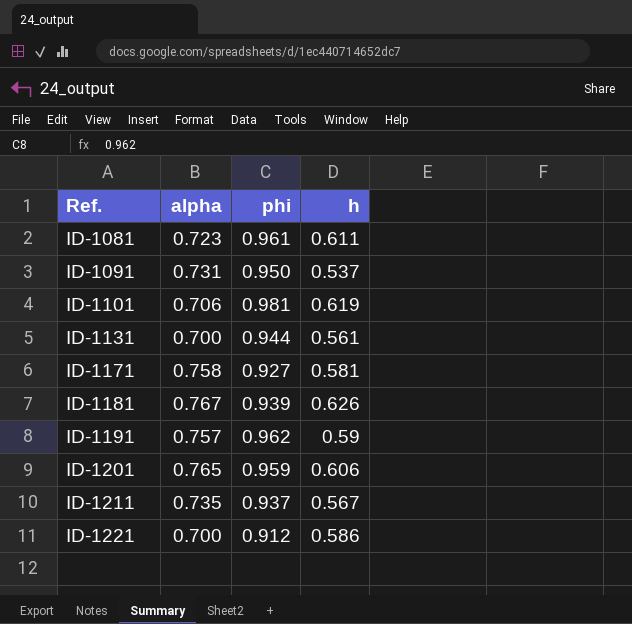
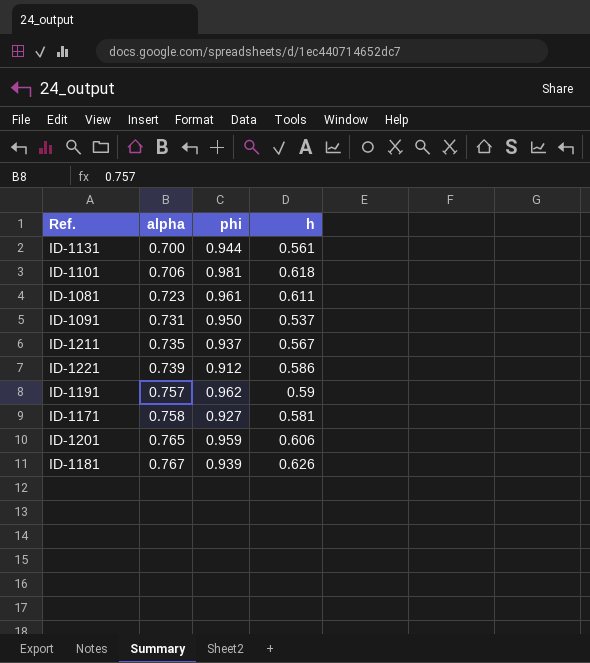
row order: Ref. ascending -> alpha ascending
ID-1101 | h: 0.619 -> 0.618
ID-1221 | alpha: 0.700 -> 0.739

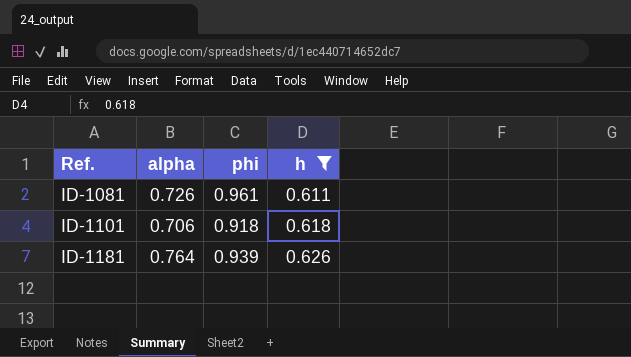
filter: none -> h >= 0.611
row order: alpha ascending -> Ref. ascending
ID-1081 | alpha: 0.723 -> 0.726
ID-1101 | phi: 0.981 -> 0.918
ID-1181 | alpha: 0.767 -> 0.764

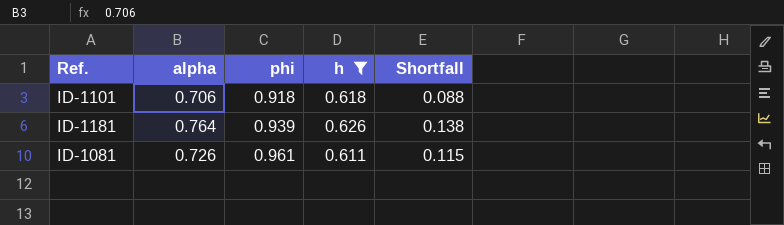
row order: Ref. ascending -> phi ascending
column Shortfall | formula: none -> [alpha] - [h]

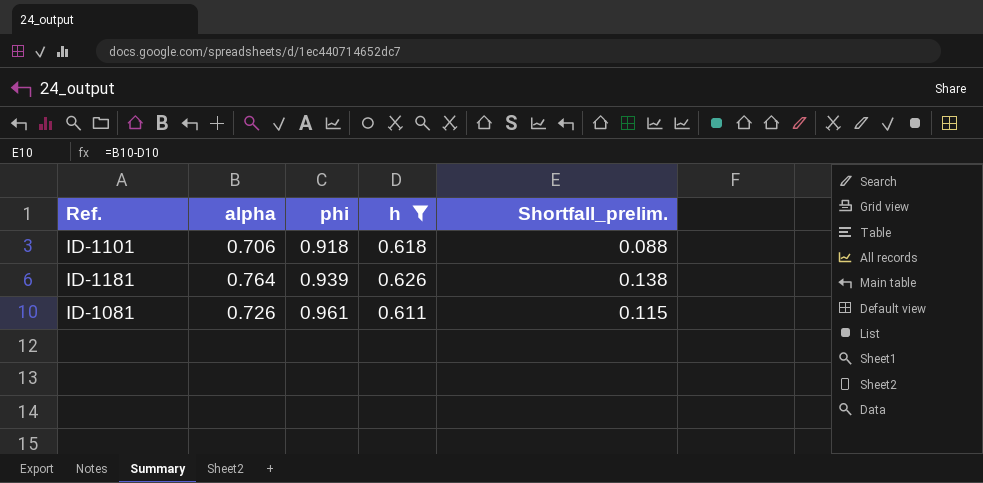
column name: Shortfall -> Shortfall_prelim.

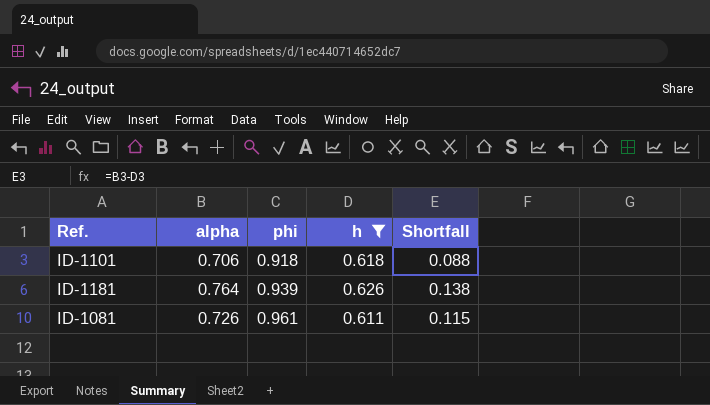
column name: Shortfall_prelim. -> Shortfall

